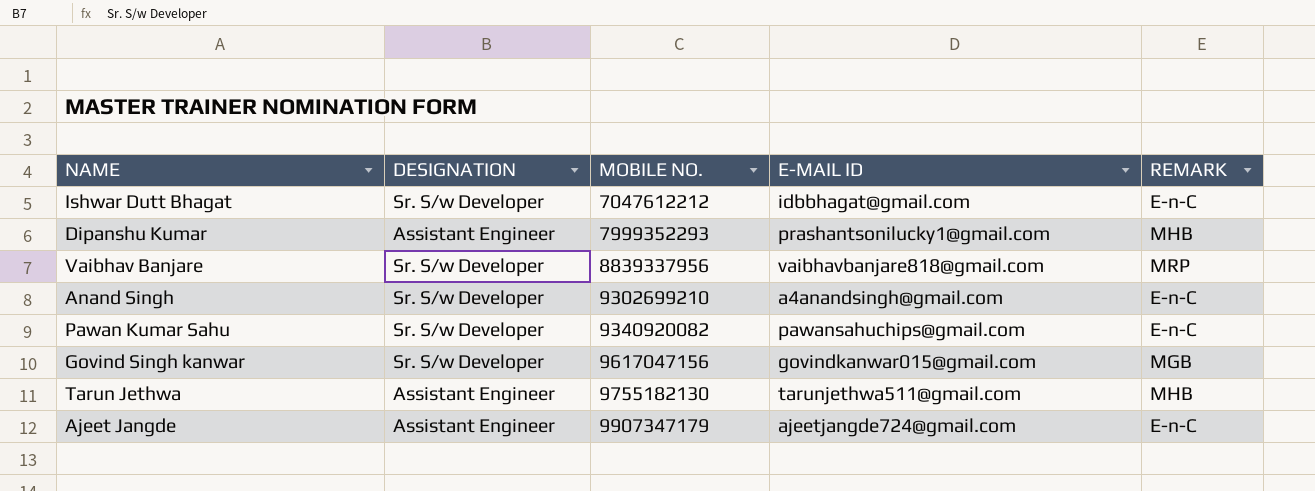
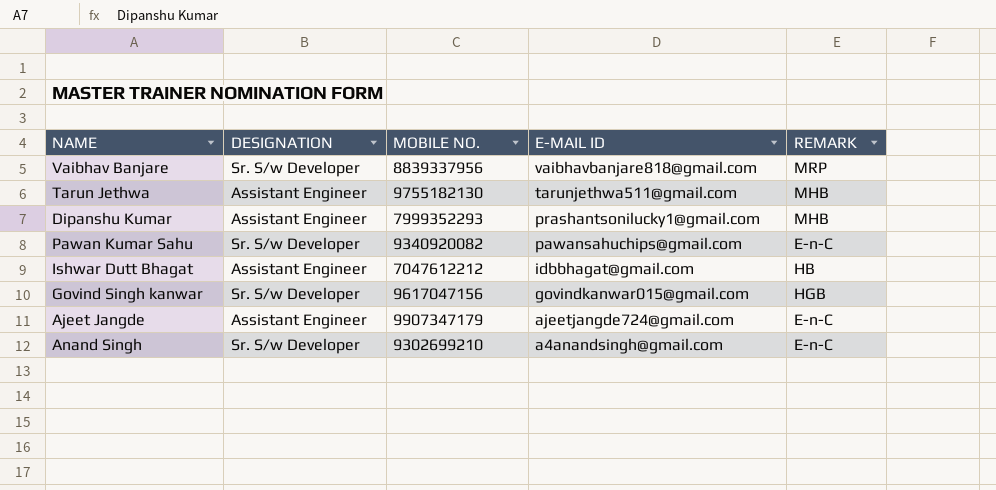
row order: MOBILE NO. ascending -> E-MAIL ID descending
Ishwar Dutt Bhagat | DESIGNATION: Sr. S/w Developer -> Assistant Engineer
Ishwar Dutt Bhagat | REMARK: E-n-C -> HB
Govind Singh kanwar | REMARK: MGB -> HGB

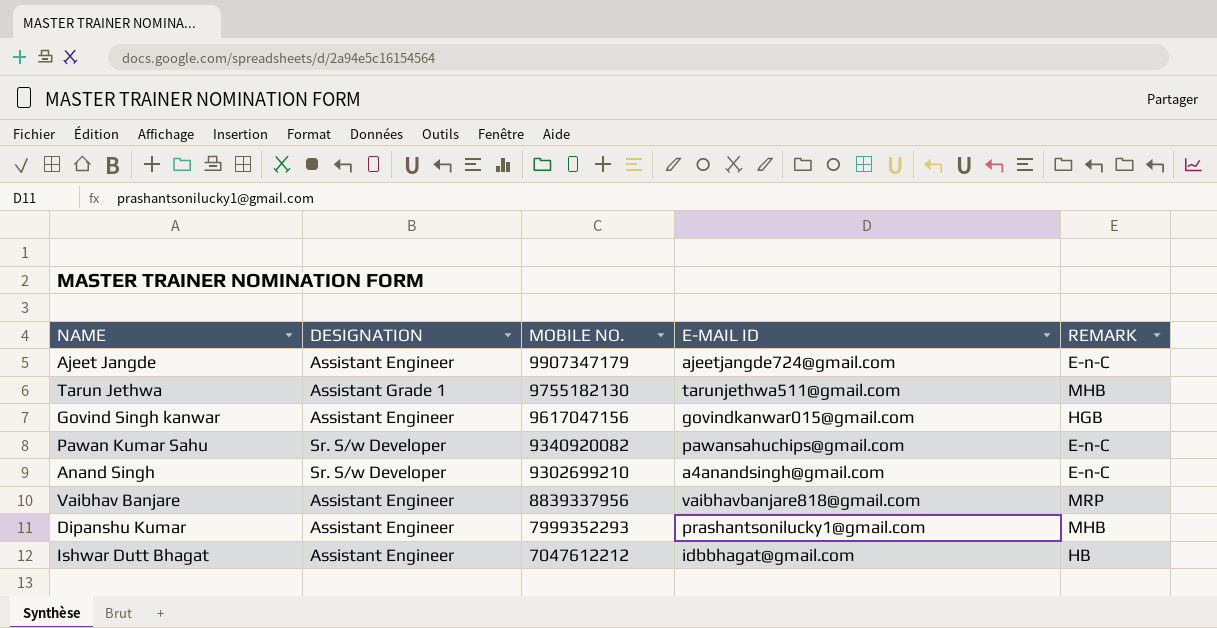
row order: E-MAIL ID descending -> MOBILE NO. descending
Tarun Jethwa | DESIGNATION: Assistant Engineer -> Assistant Grade 1
Govind Singh kanwar | DESIGNATION: Sr. S/w Developer -> Assistant Engineer
Vaibhav Banjare | DESIGNATION: Sr. S/w Developer -> Assistant Engineer

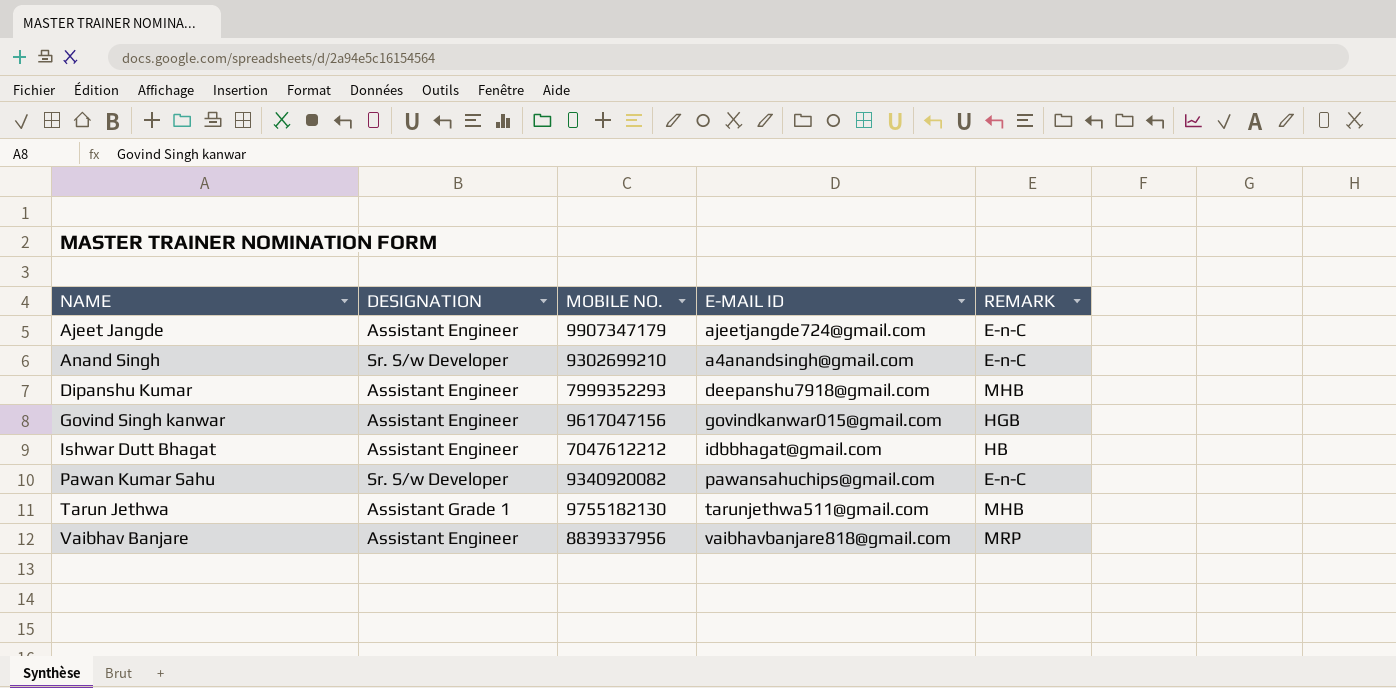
row order: MOBILE NO. descending -> NAME ascending
Dipanshu Kumar | E-MAIL ID: prashantsonilucky1@gmail.com -> deepanshu7918@gmail.com

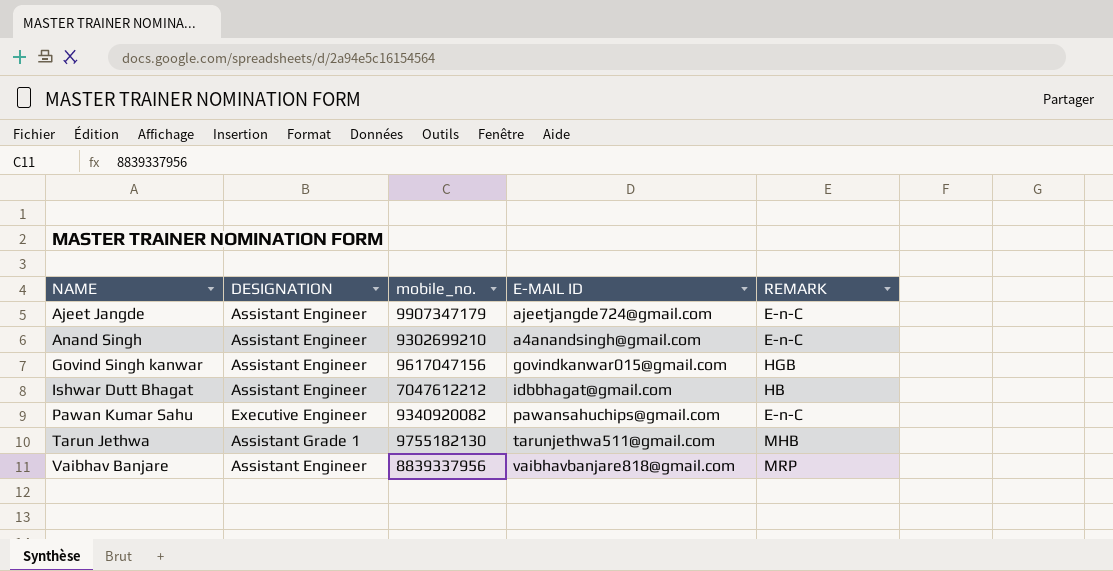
column name: MOBILE NO. -> mobile_no.
row Dipanshu Kumar: Assistant Engineer | 7999352293 | deepanshu7918@gmail.com | MHB -> none
Anand Singh | DESIGNATION: Sr. S/w Developer -> Assistant Engineer
Pawan Kumar Sahu | DESIGNATION: Sr. S/w Developer -> Executive Engineer

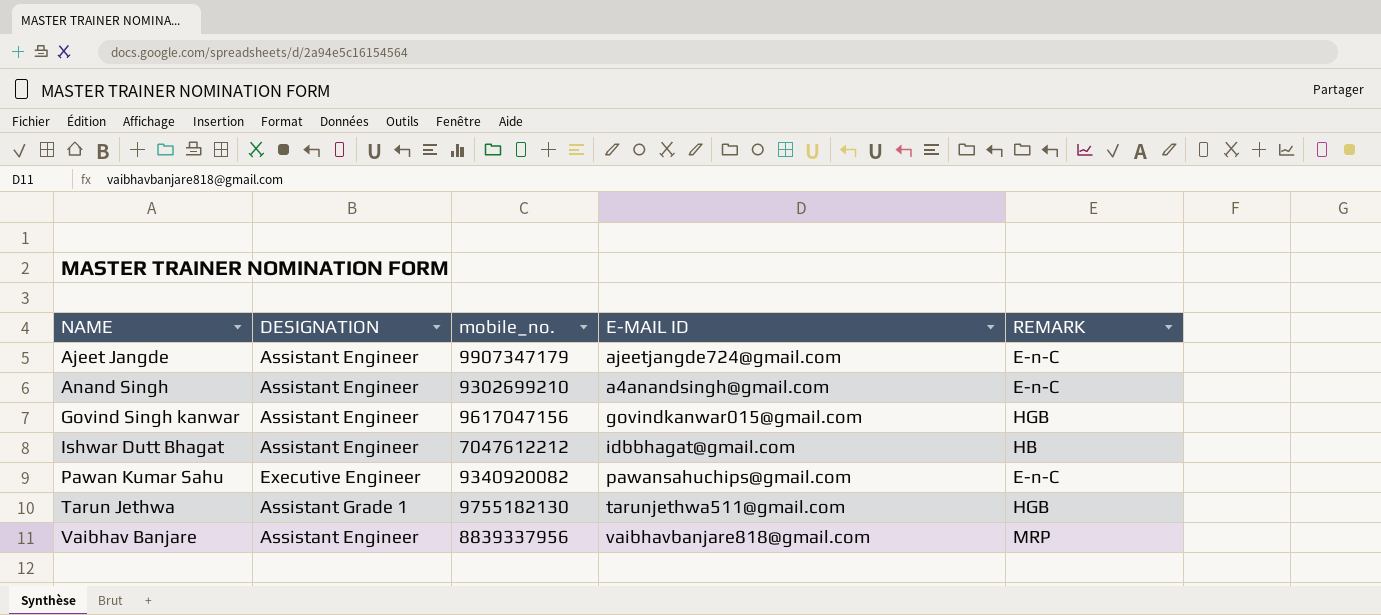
Tarun Jethwa | REMARK: MHB -> HGB

